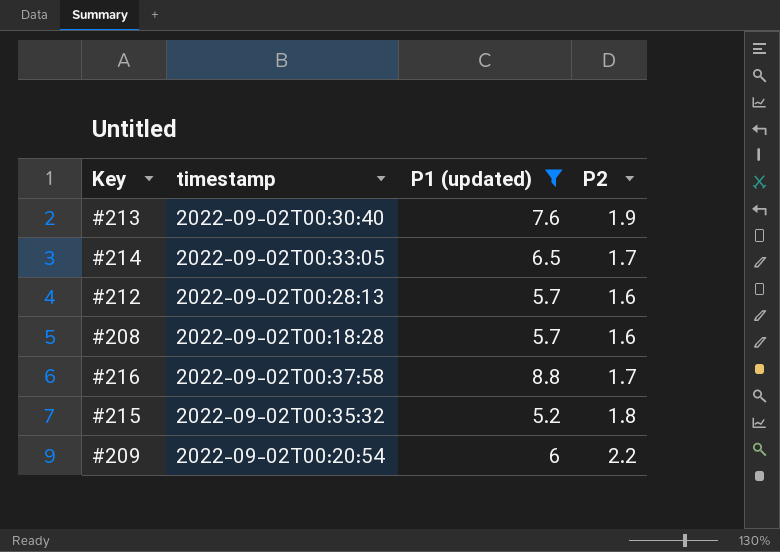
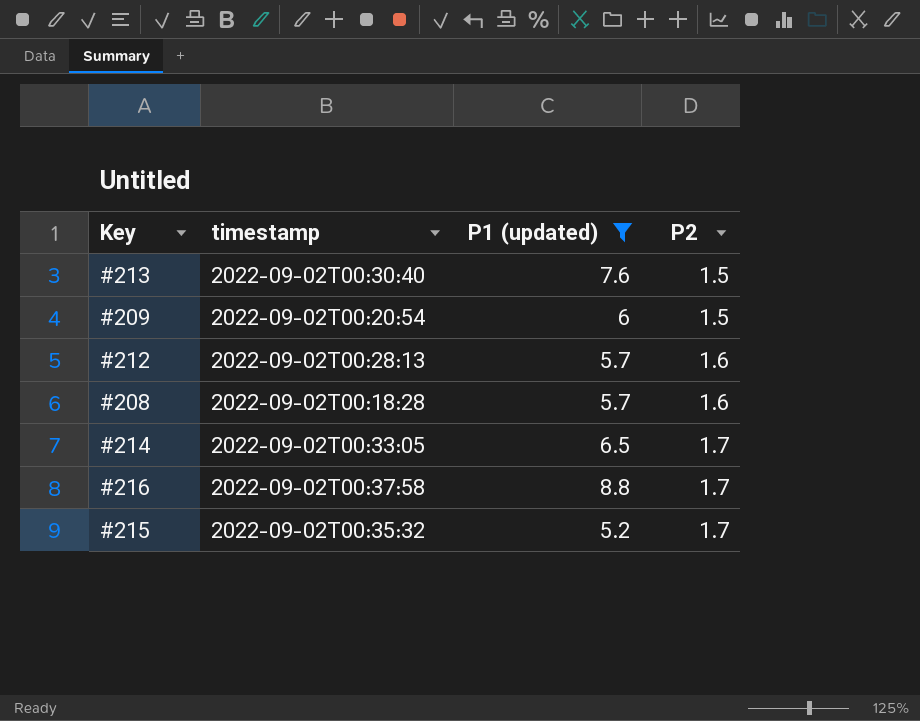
row order: none -> P2 ascending
#213 | P2: 1.9 -> 1.5
#209 | P2: 2.2 -> 1.5
#215 | P2: 1.8 -> 1.7

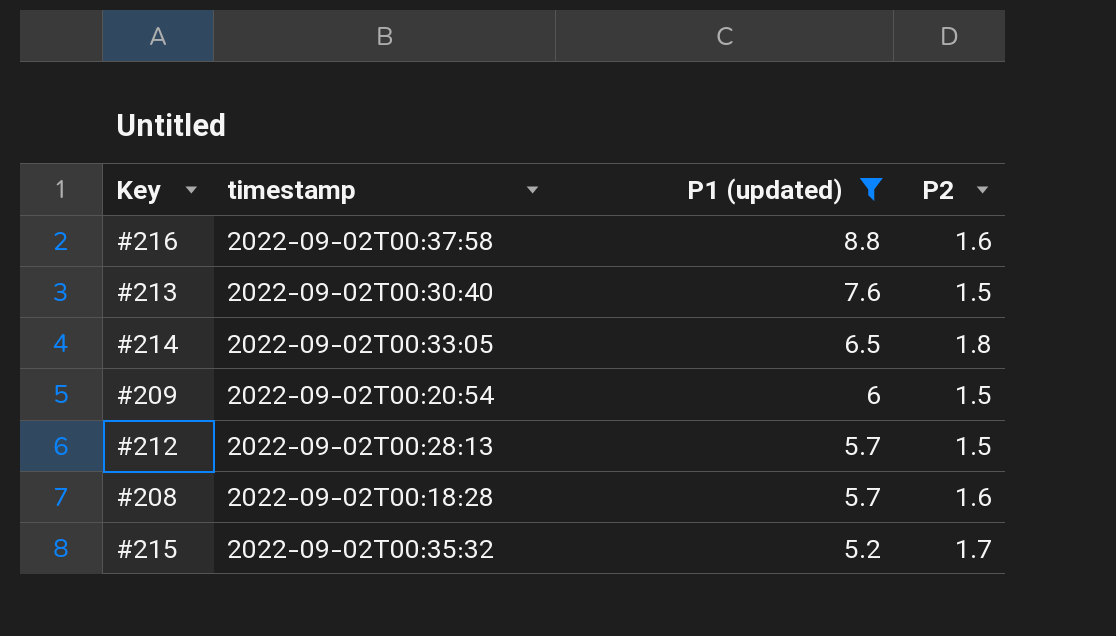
row order: P2 ascending -> P1 (updated) descending
#216 | P2: 1.7 -> 1.6
#214 | P2: 1.7 -> 1.8
#212 | P2: 1.6 -> 1.5

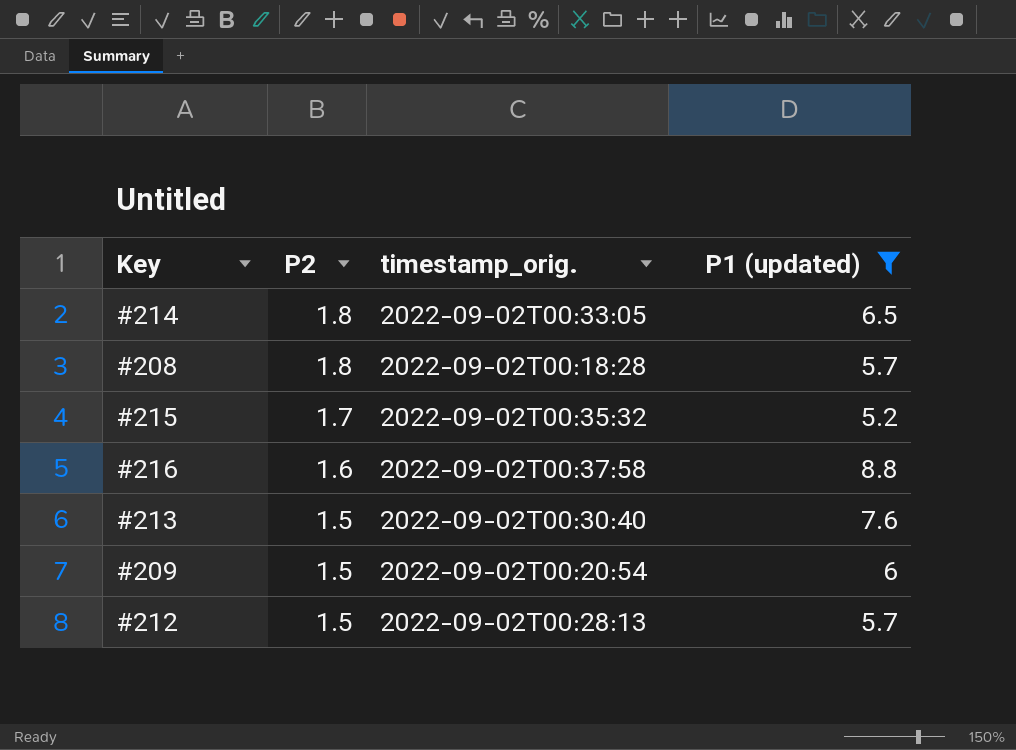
row order: P1 (updated) descending -> P2 descending
column P2 | position: 4 -> 2
column name: timestamp -> timestamp_orig.
#208 | P2: 1.6 -> 1.8

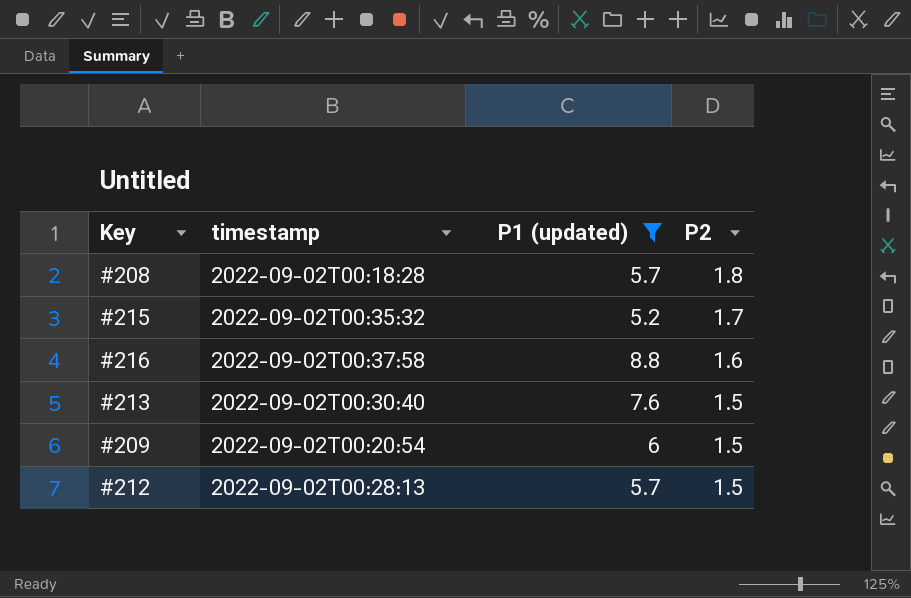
column name: timestamp_orig. -> timestamp
column P2 | position: 2 -> 4
row #214: 1.8 | 2022-09-02T00:33:05 | 6.5 -> none

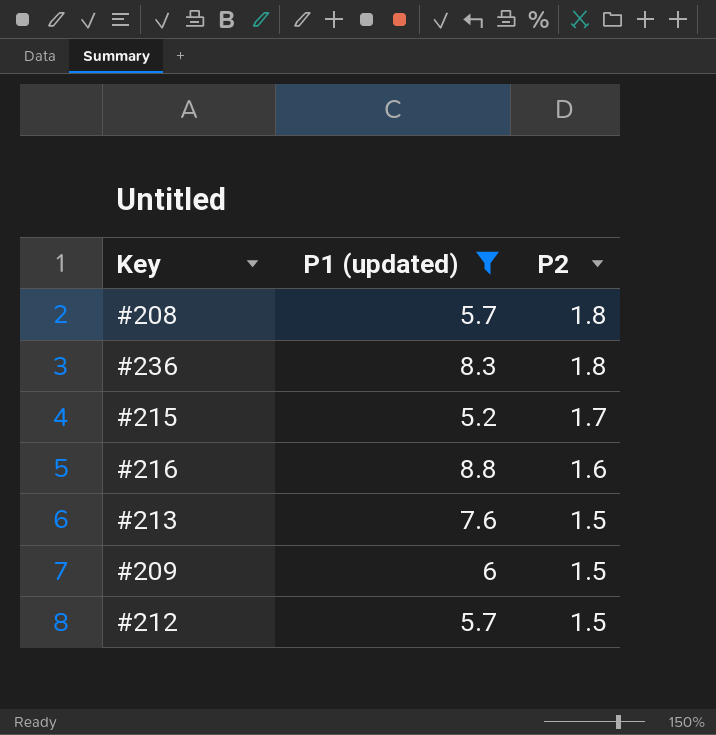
column timestamp | position: 2 -> none
row #236: none -> 8.3 | 1.8

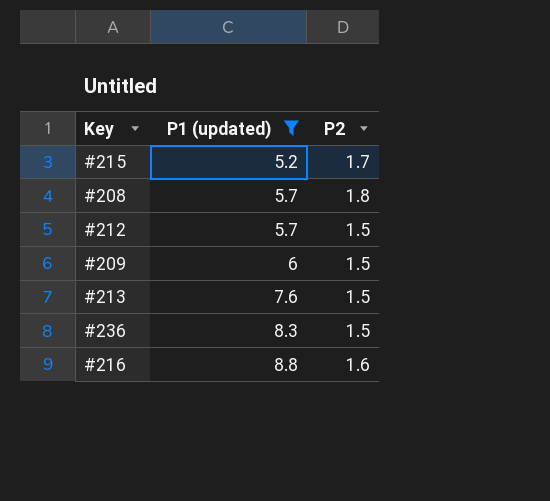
row order: P2 descending -> P1 (updated) ascending
#236 | P2: 1.8 -> 1.5

